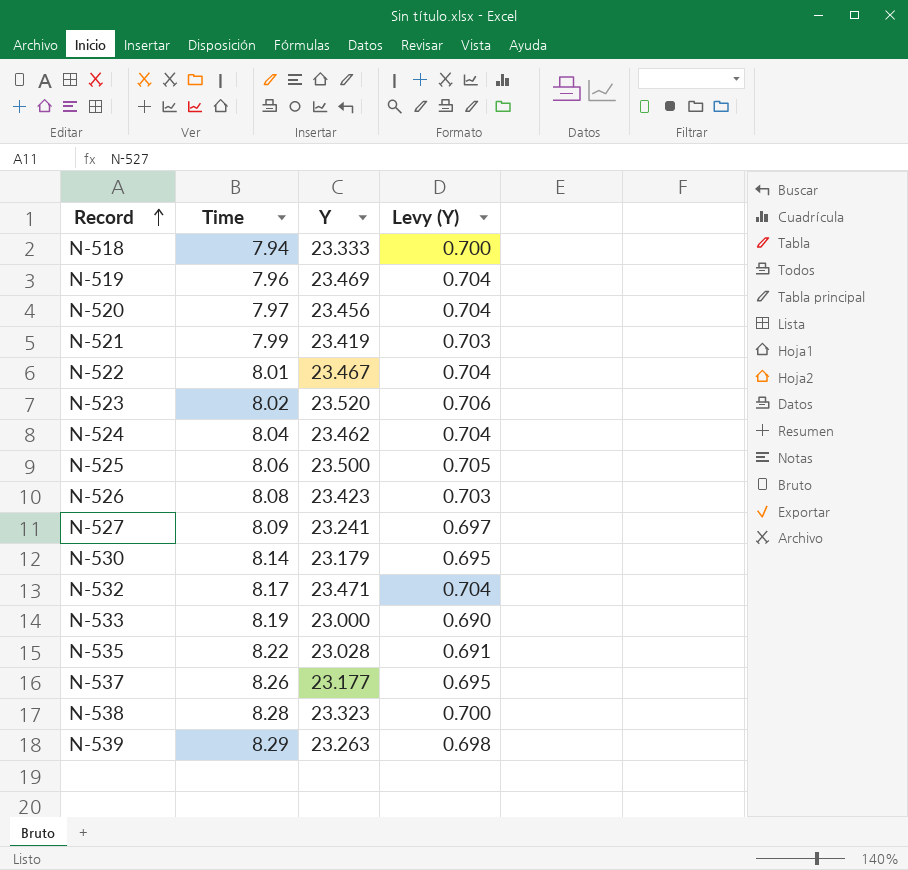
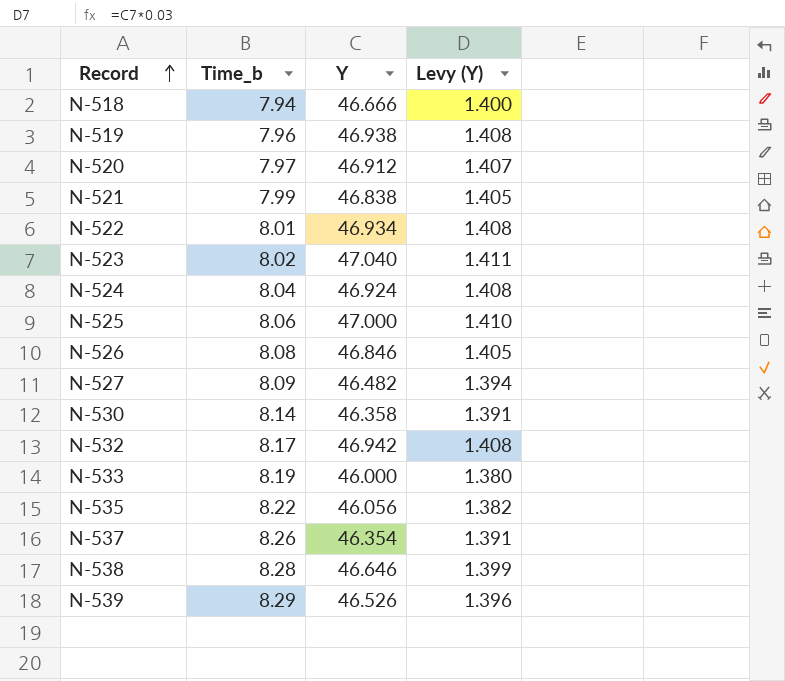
column name: Time -> Time_b
N-518 | Y: 23.333 -> 46.666
N-518 | Levy (Y): 0.700 -> 1.400
N-519 | Y: 23.469 -> 46.938
N-519 | Levy (Y): 0.704 -> 1.408
N-520 | Y: 23.456 -> 46.912
N-520 | Levy (Y): 0.704 -> 1.407
N-521 | Y: 23.419 -> 46.838
N-521 | Levy (Y): 0.703 -> 1.405
N-522 | Y: 23.467 -> 46.934
N-522 | Levy (Y): 0.704 -> 1.408
N-523 | Y: 23.520 -> 47.040
N-523 | Levy (Y): 0.706 -> 1.411
N-524 | Y: 23.462 -> 46.924
N-524 | Levy (Y): 0.704 -> 1.408
N-525 | Y: 23.500 -> 47.000
N-525 | Levy (Y): 0.705 -> 1.410
N-526 | Y: 23.423 -> 46.846
N-526 | Levy (Y): 0.703 -> 1.405
N-527 | Y: 23.241 -> 46.482
N-527 | Levy (Y): 0.697 -> 1.394
N-530 | Y: 23.179 -> 46.358
N-530 | Levy (Y): 0.695 -> 1.391
N-532 | Y: 23.471 -> 46.942
N-532 | Levy (Y): 0.704 -> 1.408
N-533 | Y: 23.000 -> 46.000
N-533 | Levy (Y): 0.690 -> 1.380
N-535 | Y: 23.028 -> 46.056
N-535 | Levy (Y): 0.691 -> 1.382
N-537 | Y: 23.177 -> 46.354
N-537 | Levy (Y): 0.695 -> 1.391
N-538 | Y: 23.323 -> 46.646
N-538 | Levy (Y): 0.700 -> 1.399
N-539 | Y: 23.263 -> 46.526
N-539 | Levy (Y): 0.698 -> 1.396

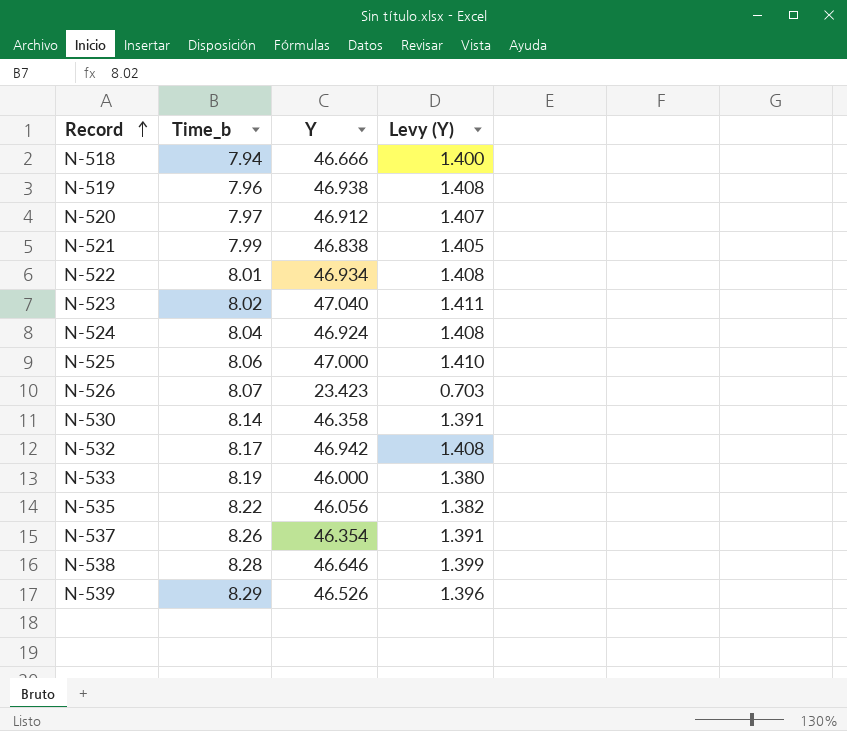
row N-527: 8.09 | 46.482 | 1.394 -> none
N-526 | Time_b: 8.08 -> 8.07
N-526 | Y: 46.846 -> 23.423
N-526 | Levy (Y): 1.405 -> 0.703

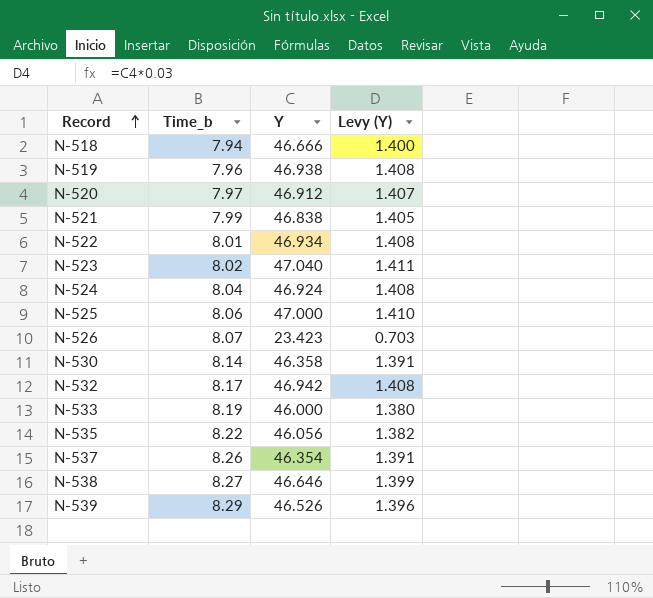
N-538 | Time_b: 8.28 -> 8.27

